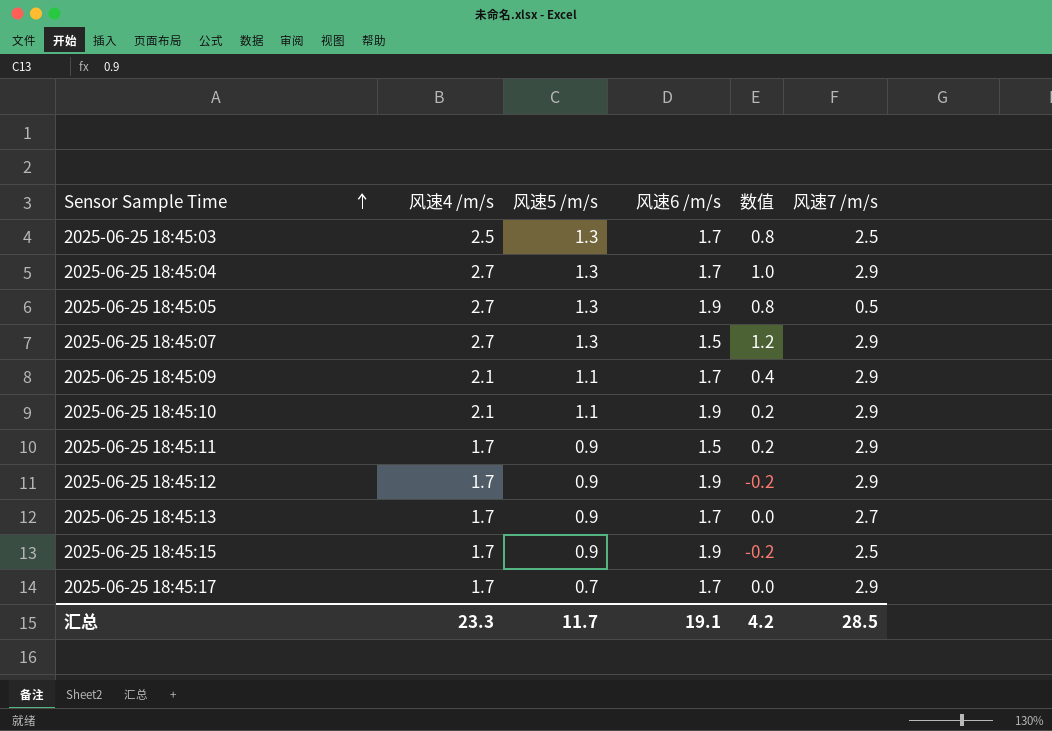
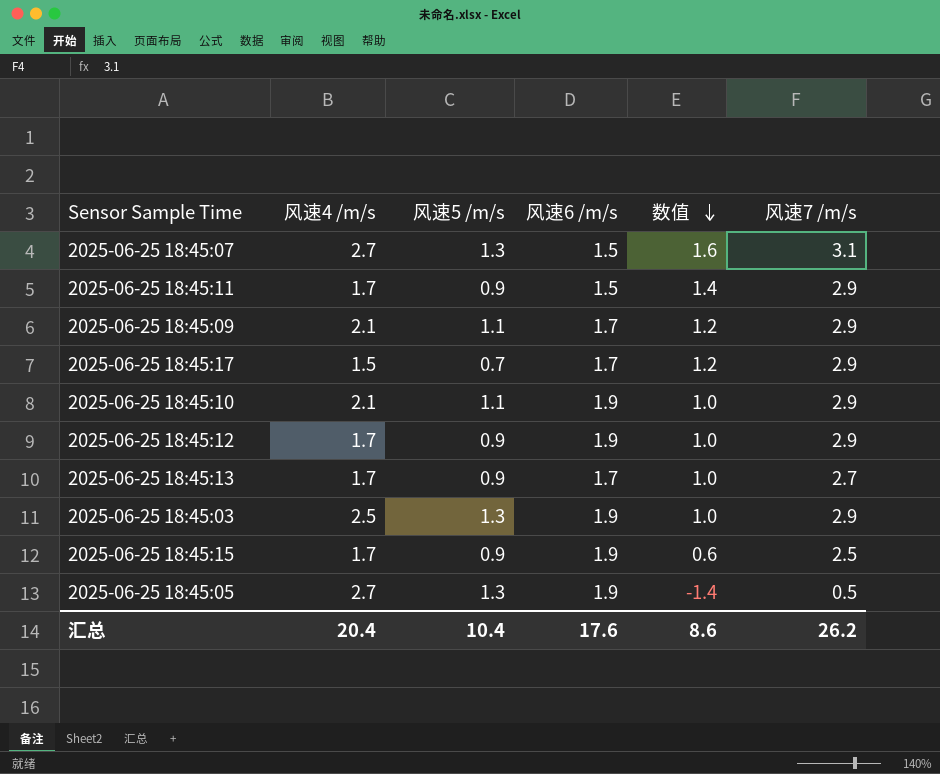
row order: Sensor Sample Time ascending -> 数值 descending
column 数值 | formula: [风速4 /m/s] - [风速6 /m/s] -> [风速7 /m/s] - [风速6 /m/s]
row 2025-06-25 18:45:04: 2.7 | 1.3 | 1.7 | 1.0 | 2.9 -> none
2025-06-25 18:45:07 | 风速7 /m/s: 2.9 -> 3.1
2025-06-25 18:45:17 | 风速4 /m/s: 1.7 -> 1.5
2025-06-25 18:45:03 | 风速6 /m/s: 1.7 -> 1.9
2025-06-25 18:45:03 | 风速7 /m/s: 2.5 -> 2.9
汇总 | 风速4 /m/s: 23.3 -> 20.4
汇总 | 风速5 /m/s: 11.7 -> 10.4
汇总 | 风速6 /m/s: 19.1 -> 17.6
汇总 | 数值: 4.2 -> 8.6
汇总 | 风速7 /m/s: 28.5 -> 26.2

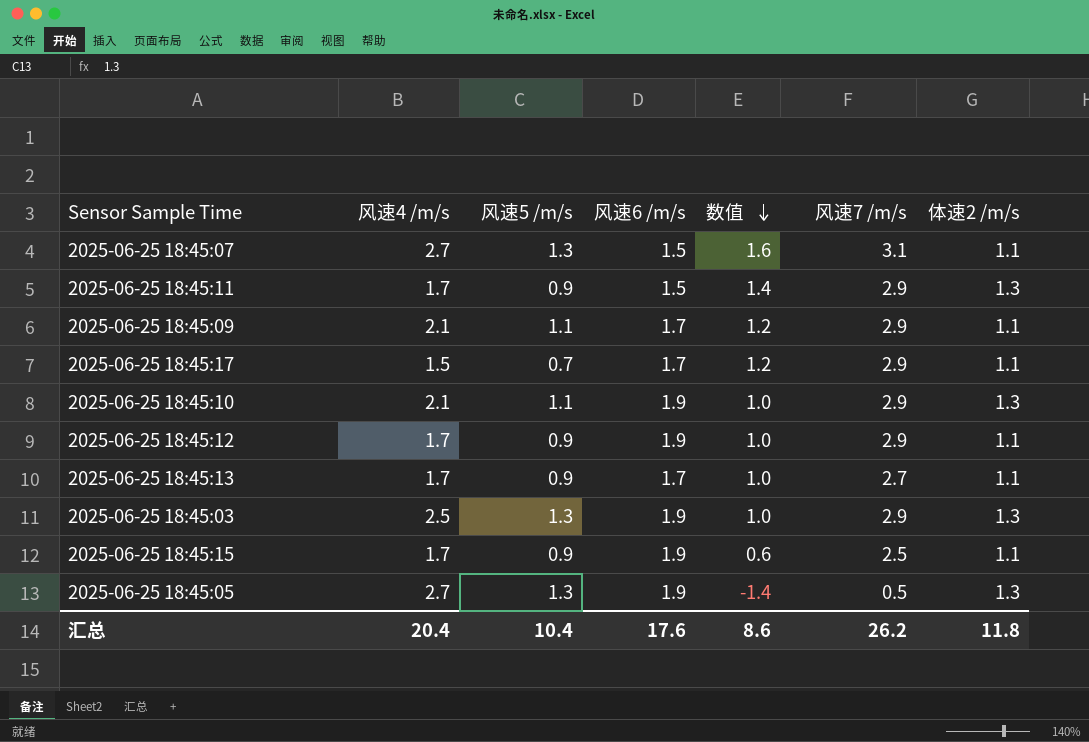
column 体速2 /m/s | position: none -> 7

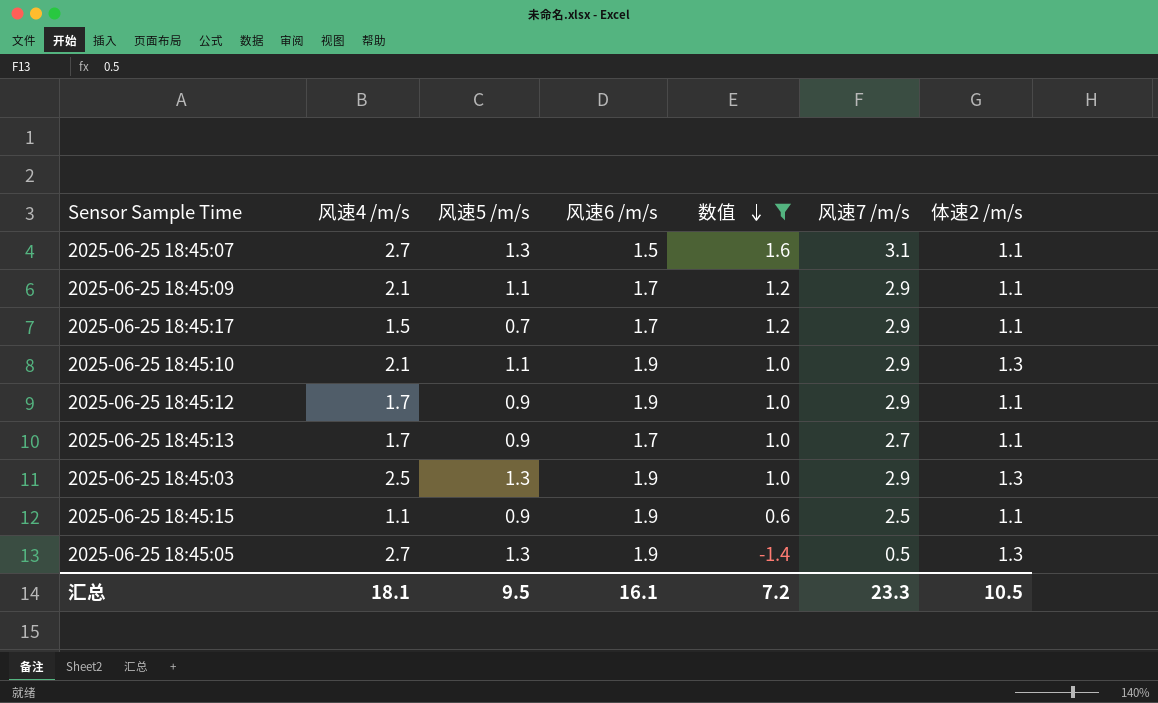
filter: none -> 数值 != 1.4
2025-06-25 18:45:15 | 风速4 /m/s: 1.7 -> 1.1
汇总 | 风速4 /m/s: 20.4 -> 18.1
汇总 | 风速5 /m/s: 10.4 -> 9.5
汇总 | 风速6 /m/s: 17.6 -> 16.1
汇总 | 数值: 8.6 -> 7.2
汇总 | 风速7 /m/s: 26.2 -> 23.3
汇总 | 体速2 /m/s: 11.8 -> 10.5

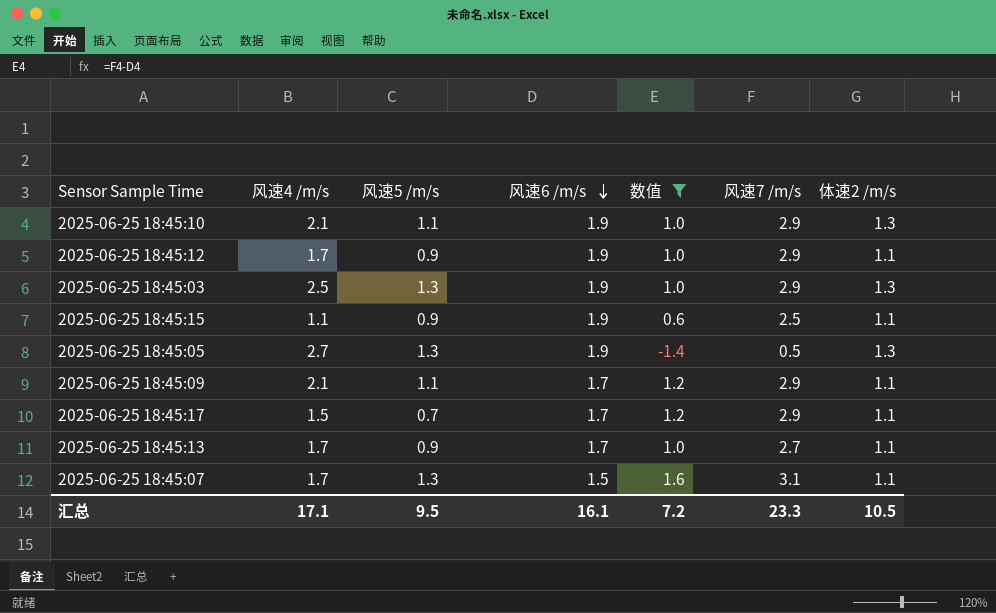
row order: 数值 descending -> 风速6 /m/s descending
2025-06-25 18:45:07 | 风速4 /m/s: 2.7 -> 1.7
汇总 | 风速4 /m/s: 18.1 -> 17.1

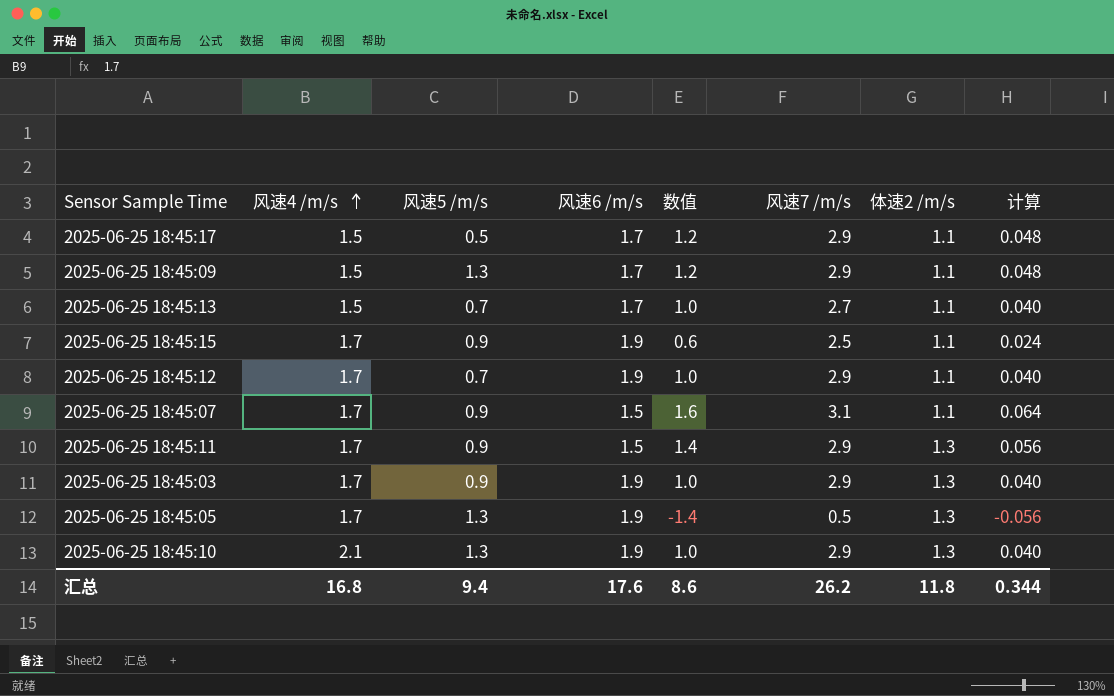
filter: 数值 != 1.4 -> none
row order: 风速6 /m/s descending -> 风速4 /m/s ascending
column 计算 | formula: none -> [数值] * 0.04
2025-06-25 18:45:17 | 风速5 /m/s: 0.7 -> 0.5
2025-06-25 18:45:09 | 风速4 /m/s: 2.1 -> 1.5
2025-06-25 18:45:09 | 风速5 /m/s: 1.1 -> 1.3
2025-06-25 18:45:13 | 风速4 /m/s: 1.7 -> 1.5
2025-06-25 18:45:13 | 风速5 /m/s: 0.9 -> 0.7
2025-06-25 18:45:15 | 风速4 /m/s: 1.1 -> 1.7
2025-06-25 18:45:12 | 风速5 /m/s: 0.9 -> 0.7
2025-06-25 18:45:07 | 风速5 /m/s: 1.3 -> 0.9
2025-06-25 18:45:03 | 风速4 /m/s: 2.5 -> 1.7
2025-06-25 18:45:03 | 风速5 /m/s: 1.3 -> 0.9
2025-06-25 18:45:05 | 风速4 /m/s: 2.7 -> 1.7
2025-06-25 18:45:10 | 风速5 /m/s: 1.1 -> 1.3
汇总 | 风速4 /m/s: 17.1 -> 16.8
汇总 | 风速5 /m/s: 9.5 -> 9.4
汇总 | 风速6 /m/s: 16.1 -> 17.6
汇总 | 数值: 7.2 -> 8.6
汇总 | 风速7 /m/s: 23.3 -> 26.2
汇总 | 体速2 /m/s: 10.5 -> 11.8

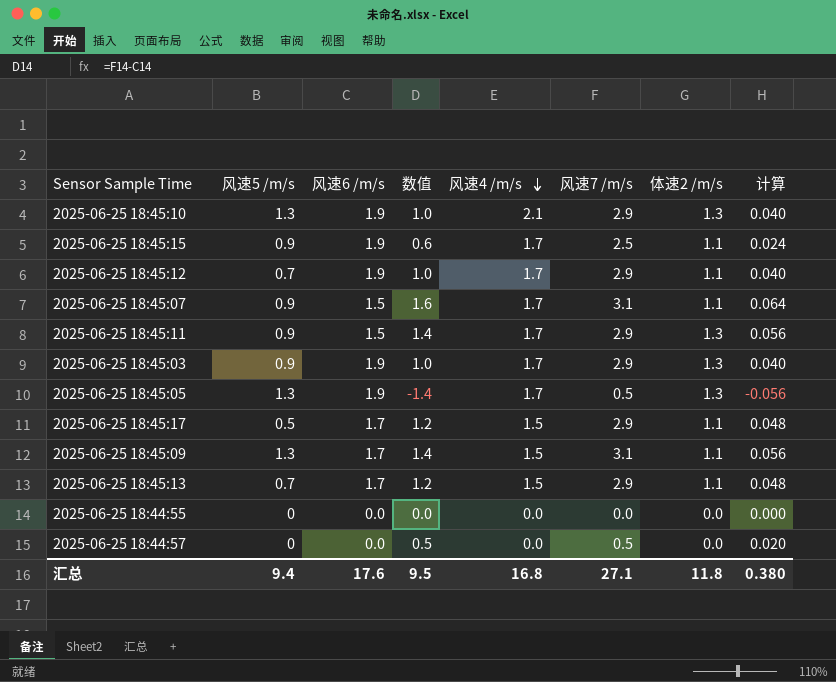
row order: 风速4 /m/s ascending -> 风速4 /m/s descending
column 风速4 /m/s | position: 2 -> 5
2025-06-25 18:45:09 | 数值: 1.2 -> 1.4
2025-06-25 18:45:09 | 风速7 /m/s: 2.9 -> 3.1
2025-06-25 18:45:09 | 计算: 0.048 -> 0.056
2025-06-25 18:45:13 | 数值: 1.0 -> 1.2
2025-06-25 18:45:13 | 风速7 /m/s: 2.7 -> 2.9
2025-06-25 18:45:13 | 计算: 0.040 -> 0.048
row 2025-06-25 18:44:55: none -> 0 | 0.0 | 0.0 | 0.0 | 0.0 | 0.0 | 0.000
row 2025-06-25 18:44:57: none -> 0 | 0.0 | 0.5 | 0.0 | 0.5 | 0.0 | 0.020
汇总 | 数值: 8.6 -> 9.5
汇总 | 风速7 /m/s: 26.2 -> 27.1
汇总 | 计算: 0.344 -> 0.380

